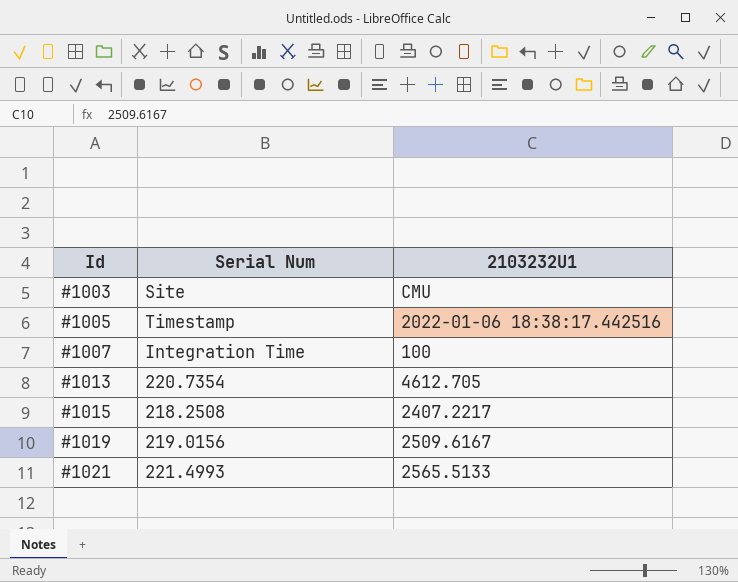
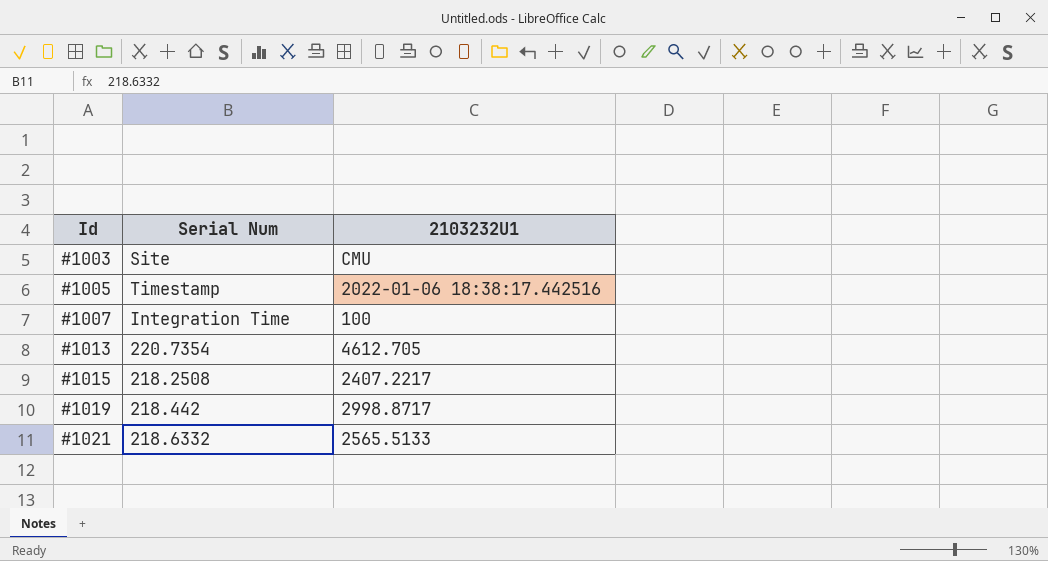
#1019 | Serial Num: 219.0156 -> 218.442
#1019 | 2103232U1: 2509.6167 -> 2998.8717
#1021 | Serial Num: 221.4993 -> 218.6332

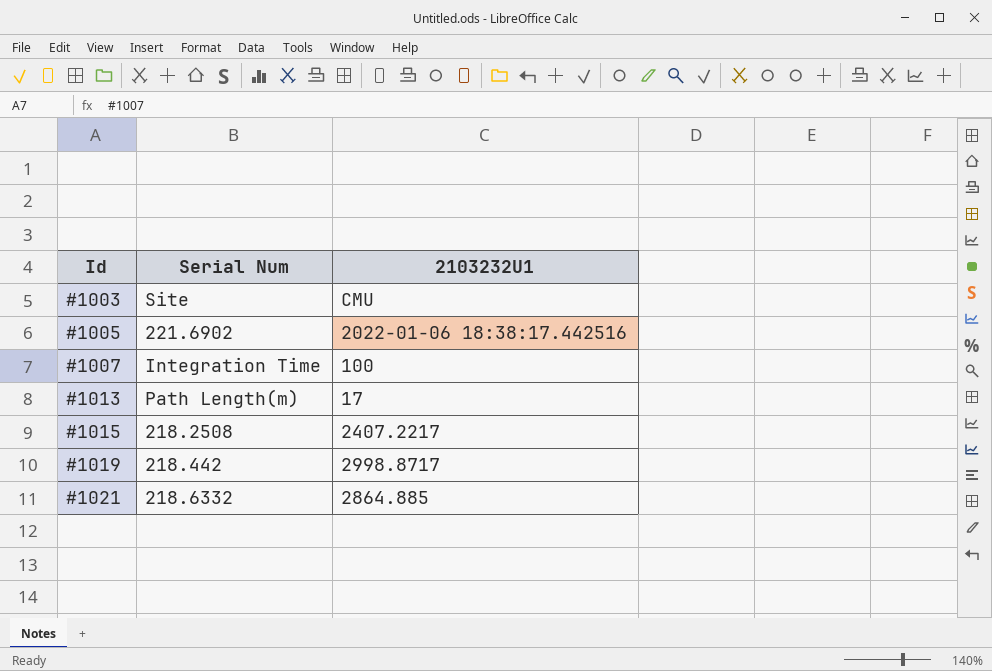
#1005 | Serial Num: Timestamp -> 221.6902
#1013 | Serial Num: 220.7354 -> Path Length(m)
#1013 | 2103232U1: 4612.705 -> 17
#1021 | 2103232U1: 2565.5133 -> 2864.885

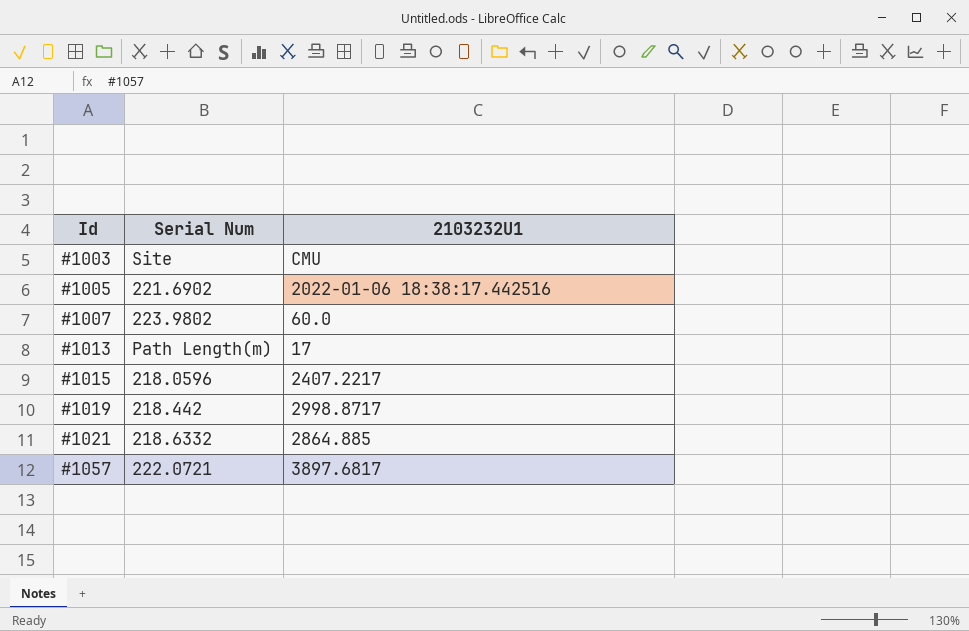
#1007 | Serial Num: Integration Time -> 223.9802
#1007 | 2103232U1: 100 -> 60.0
#1015 | Serial Num: 218.2508 -> 218.0596
row #1057: none -> 222.0721 | 3897.6817

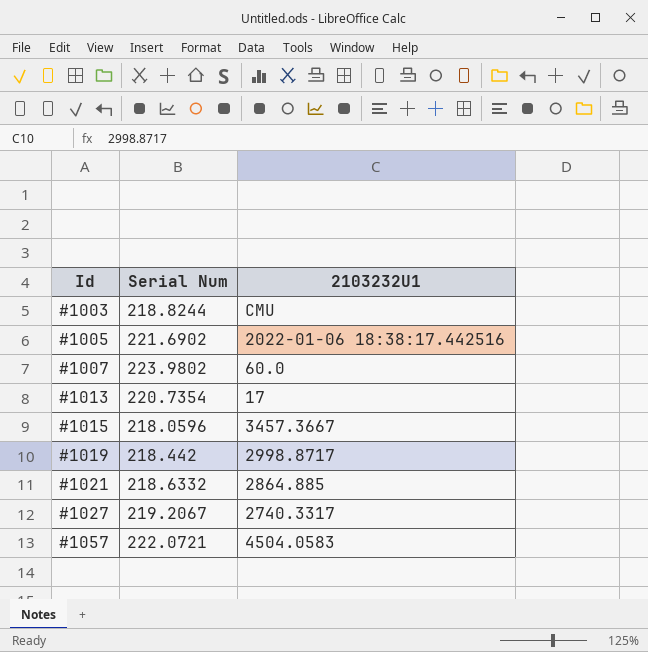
#1003 | Serial Num: Site -> 218.8244
#1013 | Serial Num: Path Length(m) -> 220.7354
#1015 | 2103232U1: 2407.2217 -> 3457.3667
row #1027: none -> 219.2067 | 2740.3317
#1057 | 2103232U1: 3897.6817 -> 4504.0583

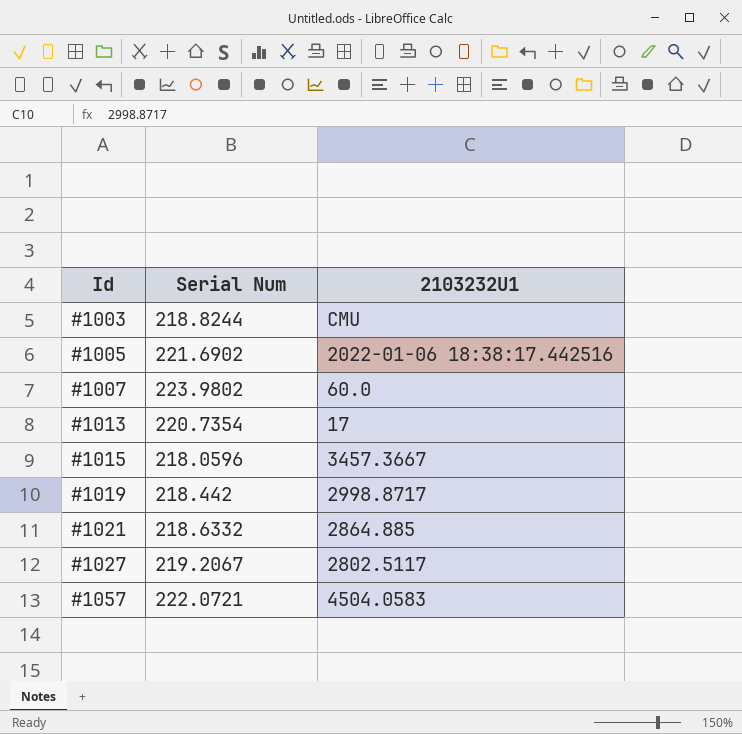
#1027 | 2103232U1: 2740.3317 -> 2802.5117

